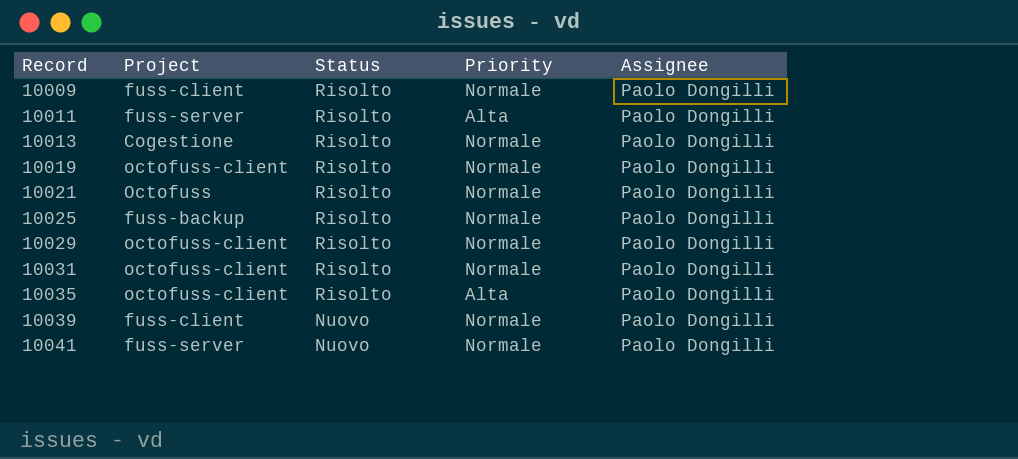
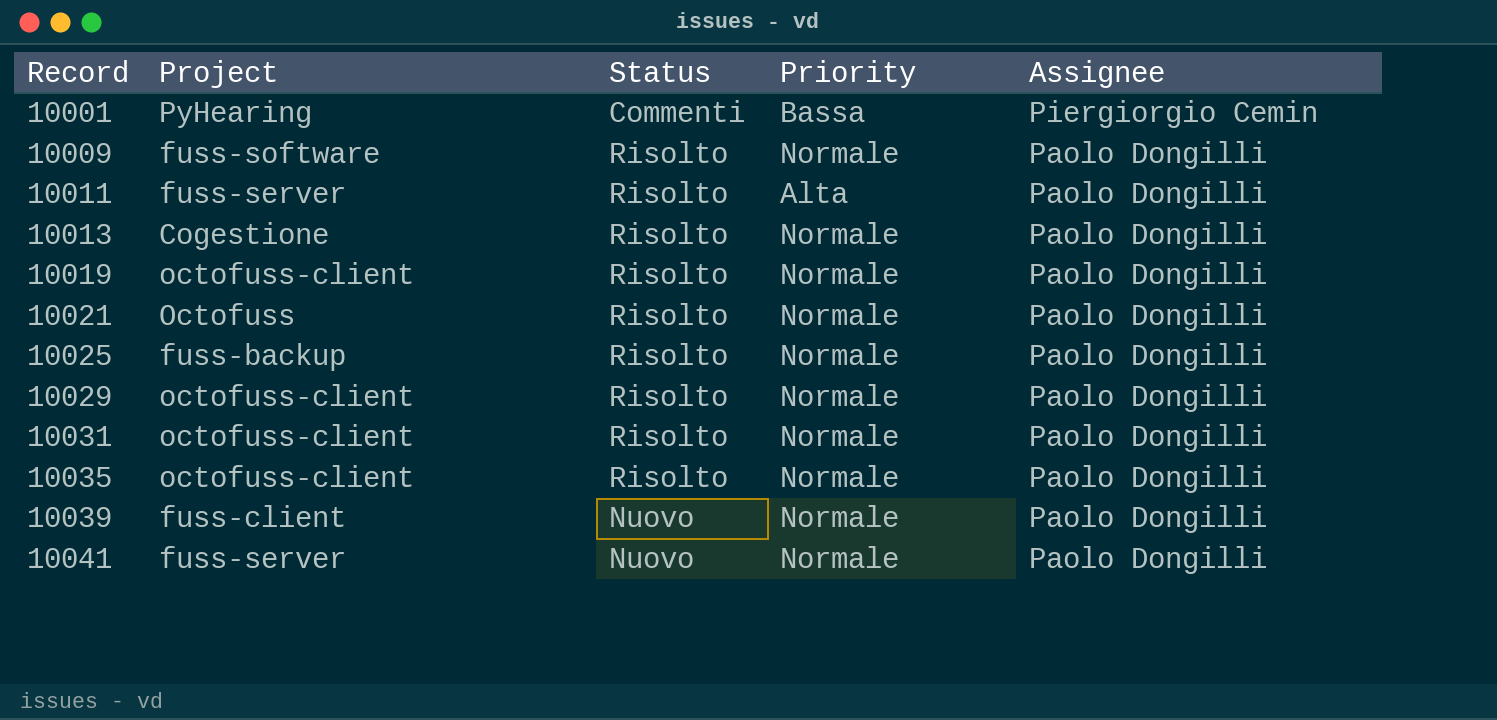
row 10001: none -> PyHearing | Commenti | Bassa | Piergiorgio Cemin
10009 | Project: fuss-client -> fuss-software
10035 | Priority: Alta -> Normale

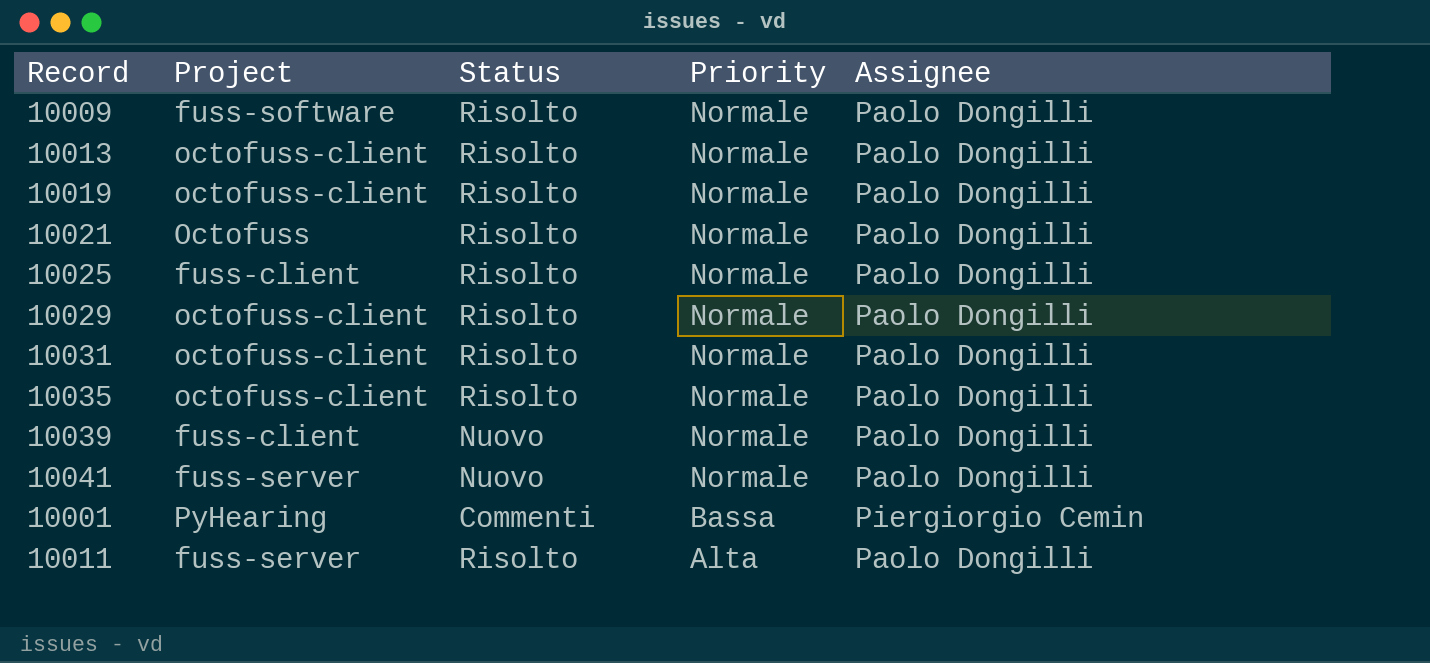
row order: Record ascending -> Priority descending
10013 | Project: Cogestione -> octofuss-client
10025 | Project: fuss-backup -> fuss-client

